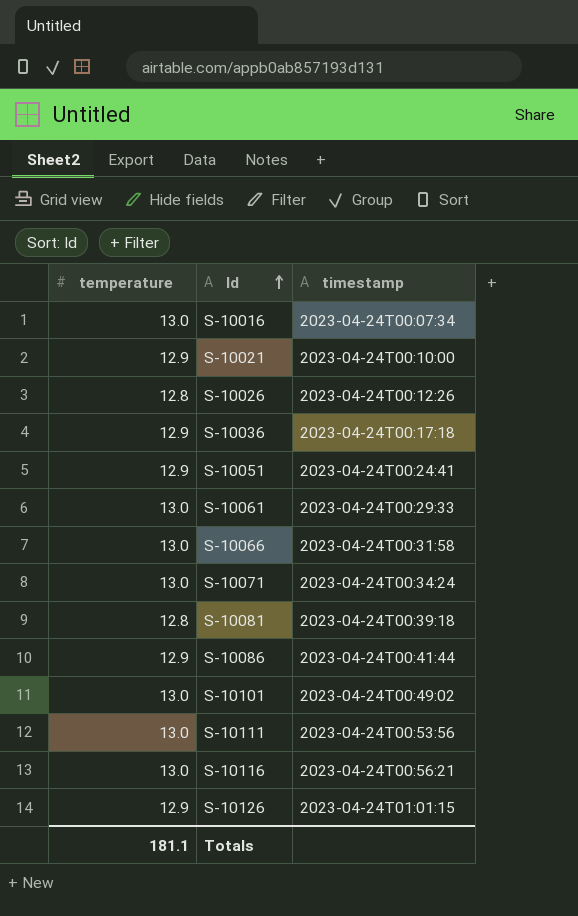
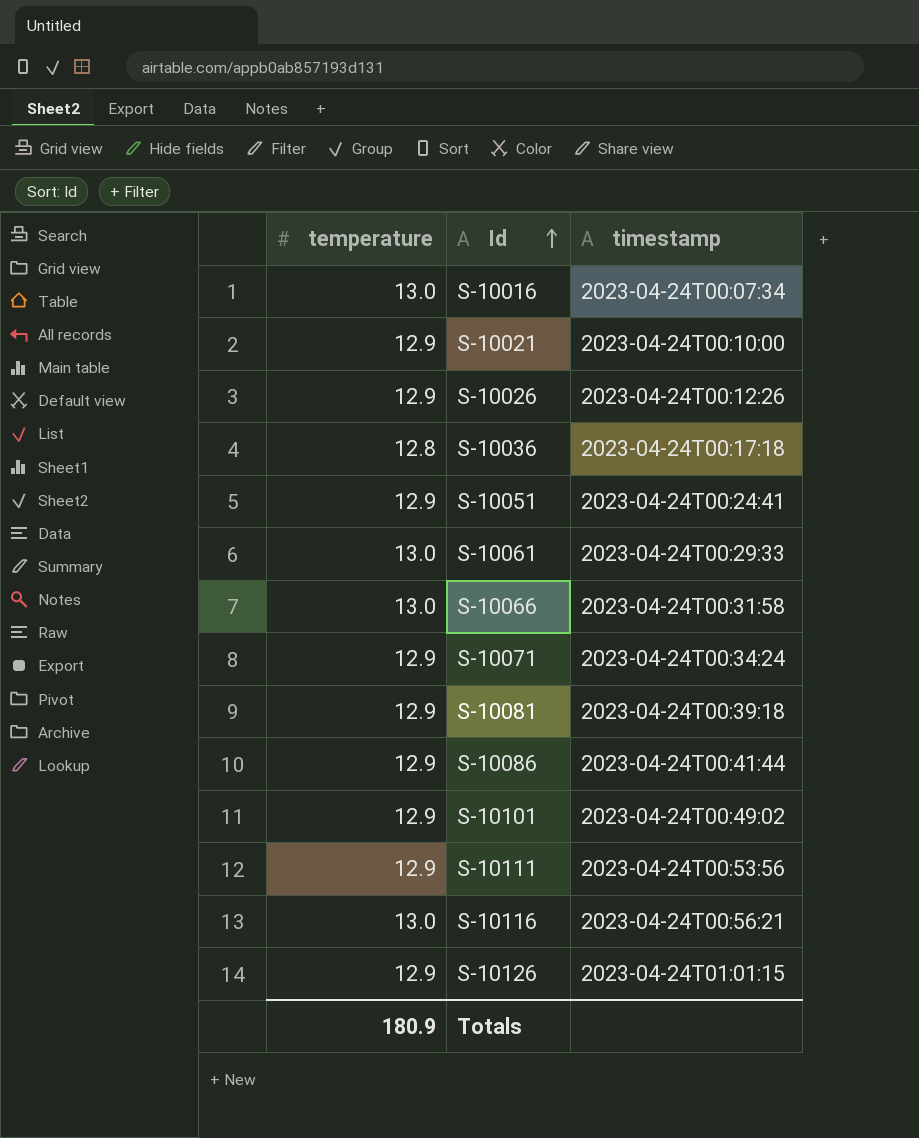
S-10026 | temperature: 12.8 -> 12.9
S-10036 | temperature: 12.9 -> 12.8
S-10071 | temperature: 13.0 -> 12.9
S-10081 | temperature: 12.8 -> 12.9
S-10101 | temperature: 13.0 -> 12.9
S-10111 | temperature: 13.0 -> 12.9
Totals | temperature: 181.1 -> 180.9

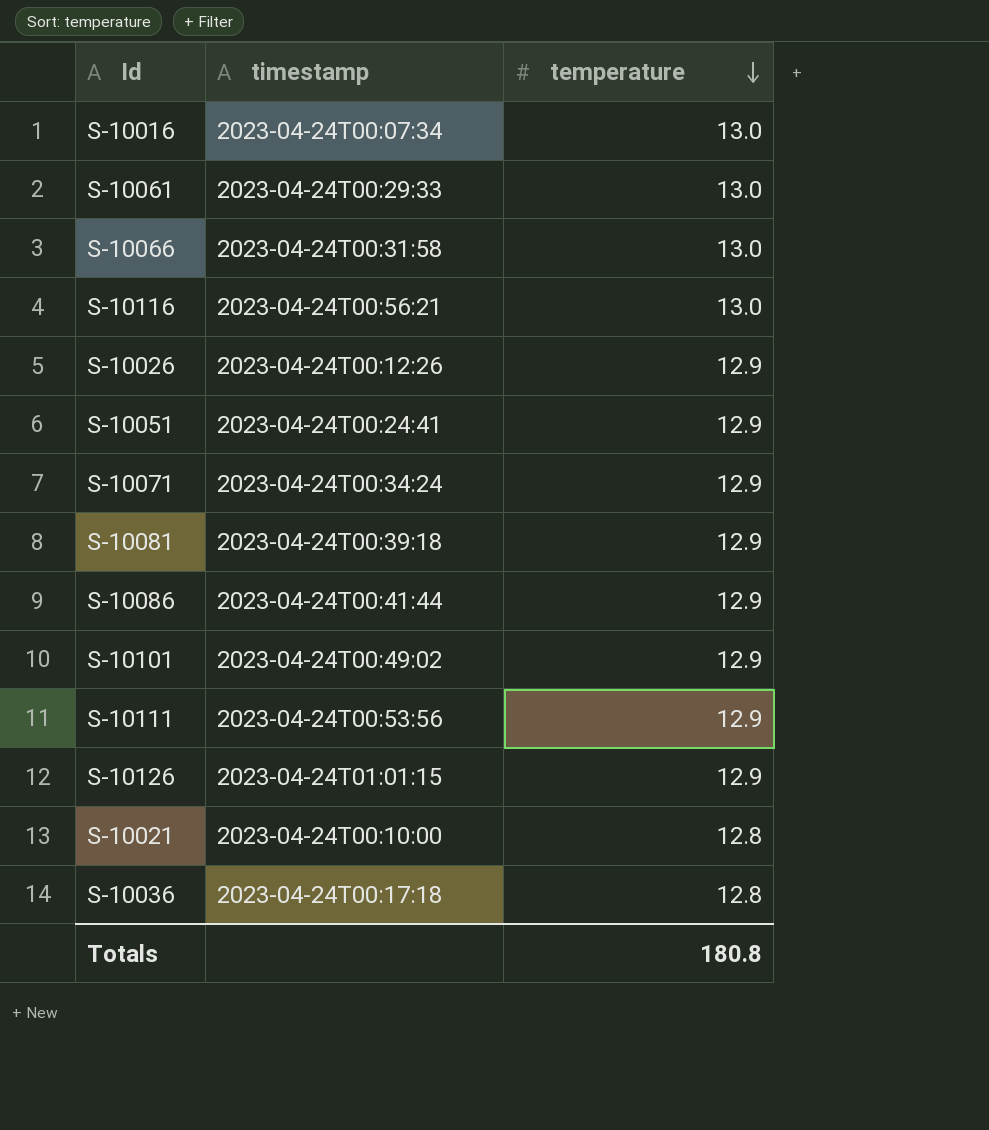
row order: Id ascending -> temperature descending
column temperature | position: 1 -> 3
S-10021 | temperature: 12.9 -> 12.8
Totals | temperature: 180.9 -> 180.8

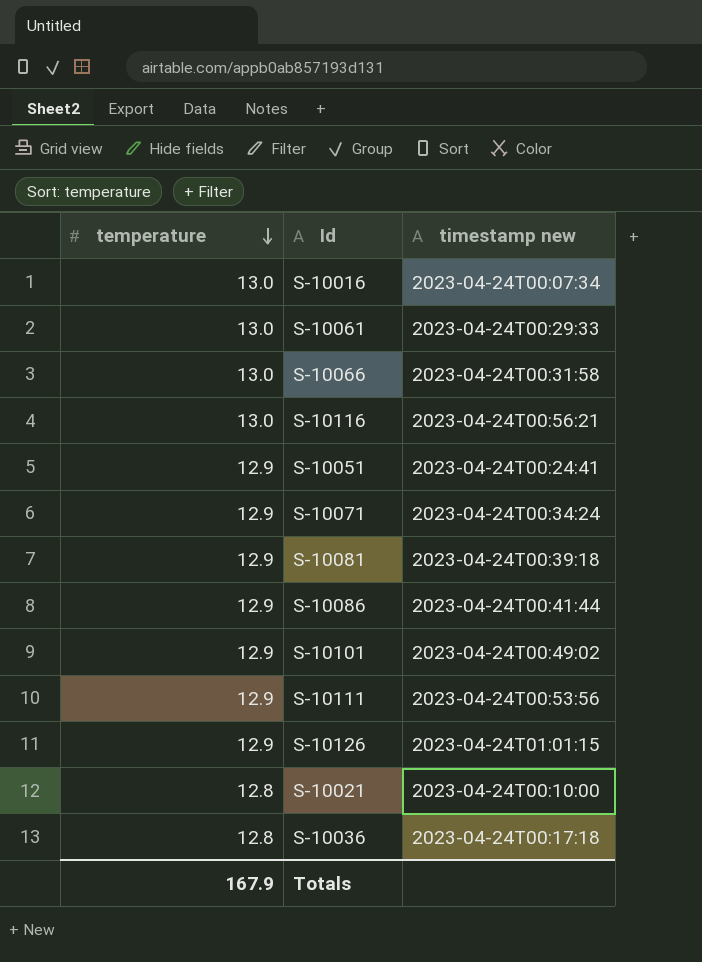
column temperature | position: 3 -> 1
column name: timestamp -> timestamp new
row S-10026: 2023-04-24T00:12:26 | 12.9 -> none
Totals | temperature: 180.8 -> 167.9

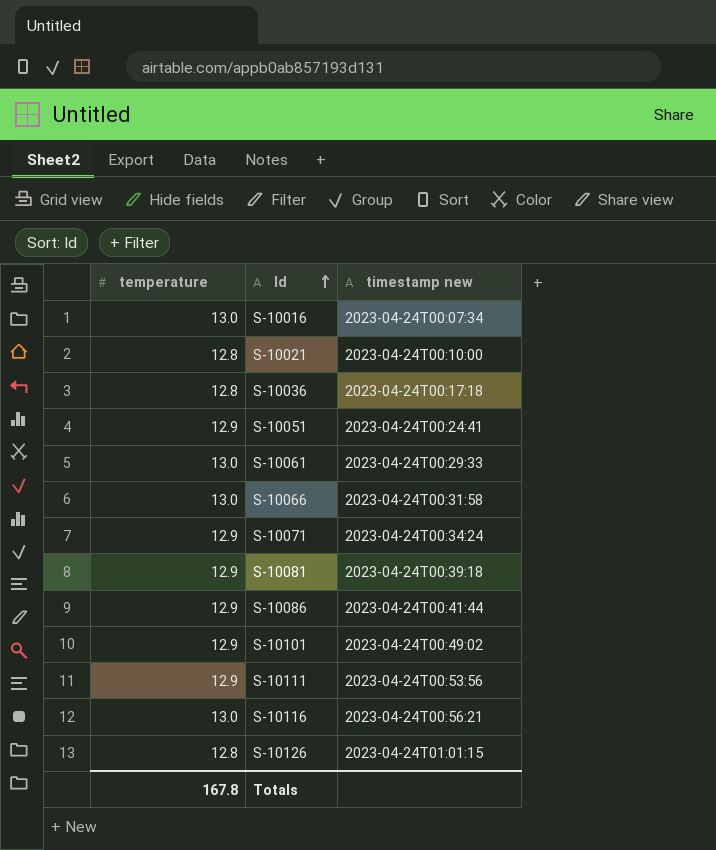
row order: temperature descending -> Id ascending
S-10126 | temperature: 12.9 -> 12.8
Totals | temperature: 167.9 -> 167.8

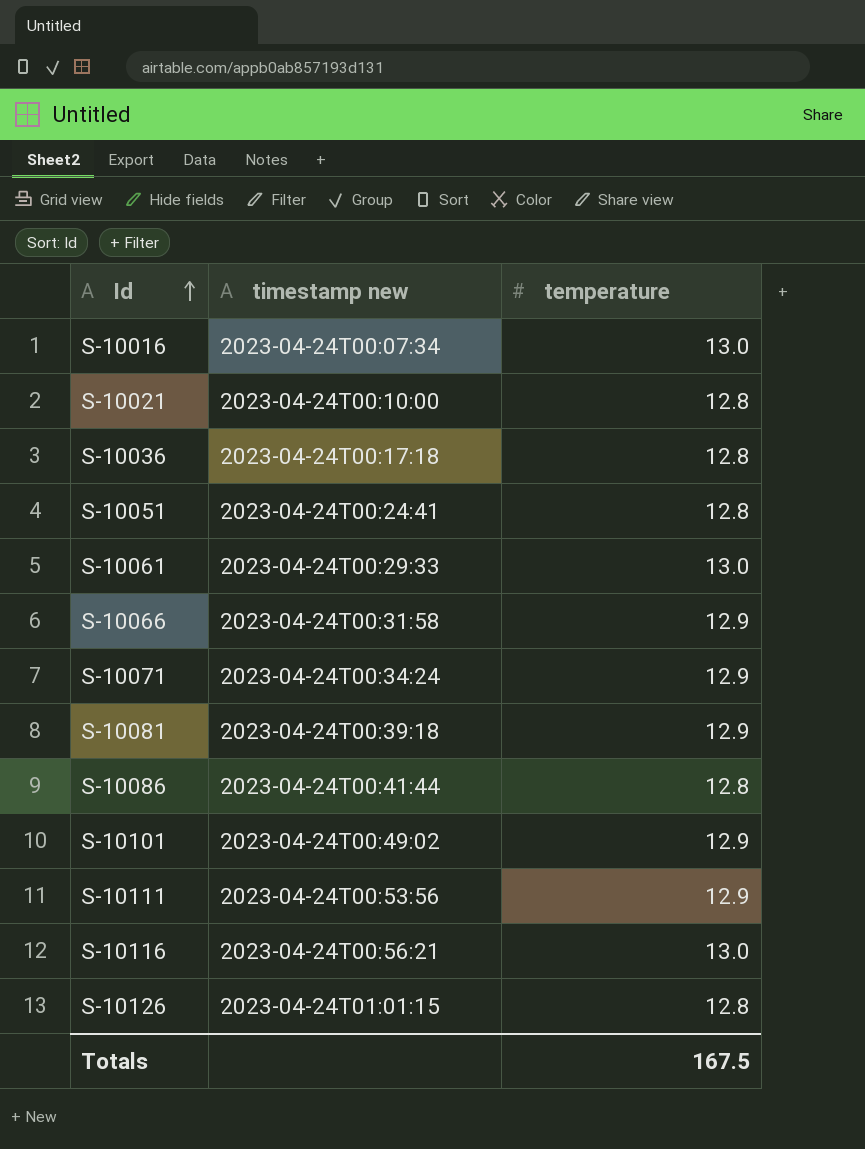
column temperature | position: 1 -> 3
S-10051 | temperature: 12.9 -> 12.8
S-10066 | temperature: 13.0 -> 12.9
S-10086 | temperature: 12.9 -> 12.8
Totals | temperature: 167.8 -> 167.5

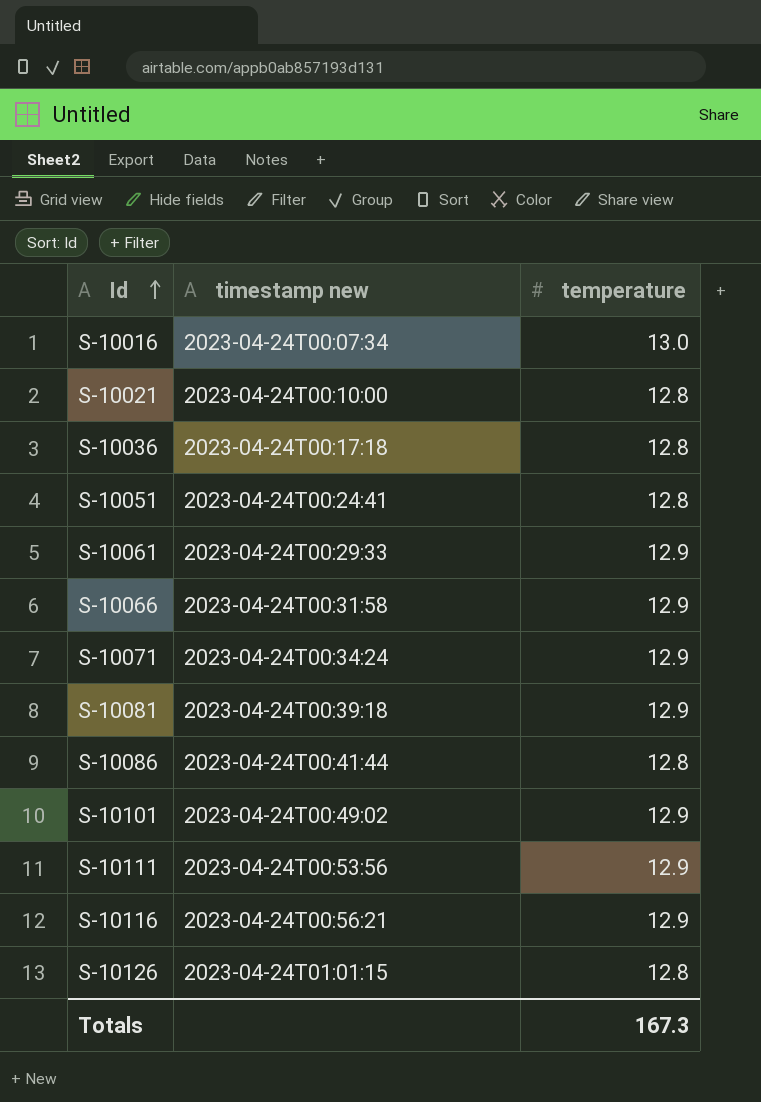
S-10061 | temperature: 13.0 -> 12.9
S-10116 | temperature: 13.0 -> 12.9
Totals | temperature: 167.5 -> 167.3

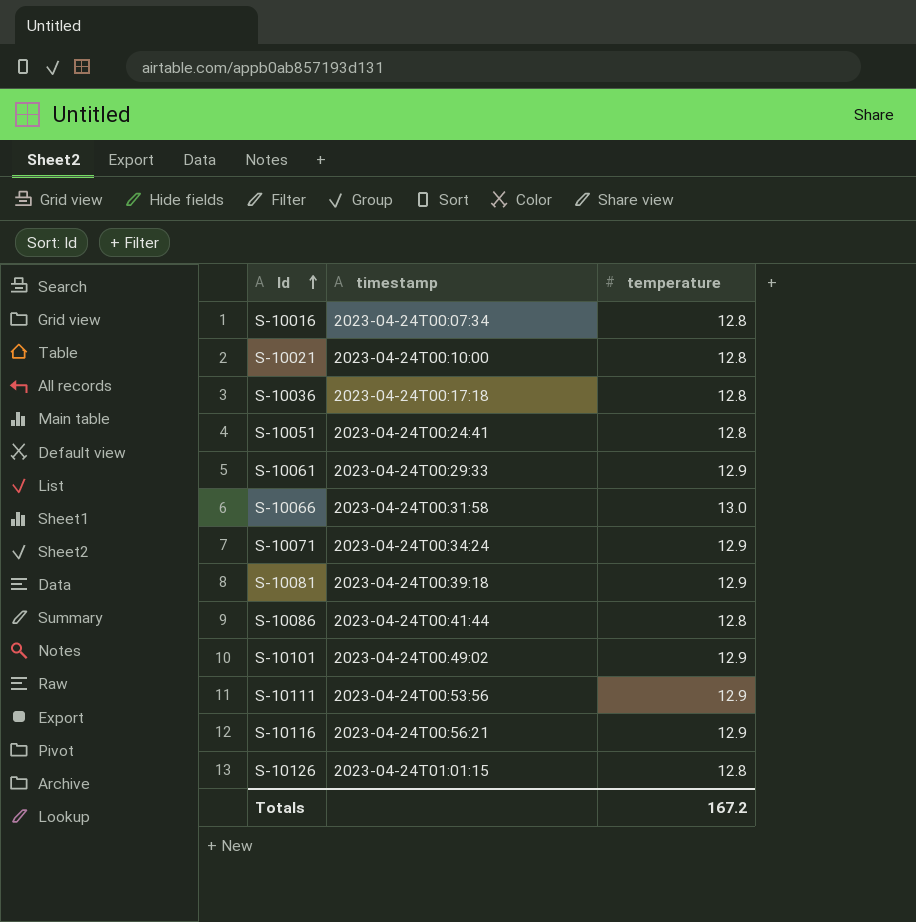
column name: timestamp new -> timestamp
S-10016 | temperature: 13.0 -> 12.8
S-10066 | temperature: 12.9 -> 13.0
Totals | temperature: 167.3 -> 167.2

